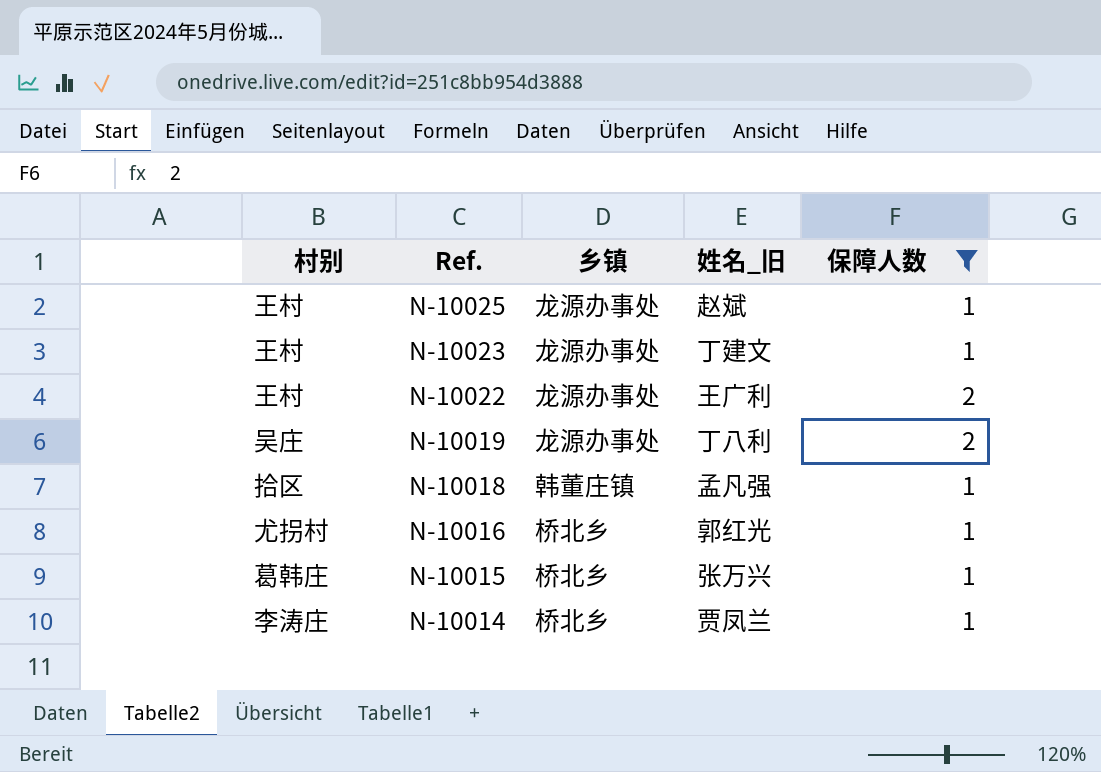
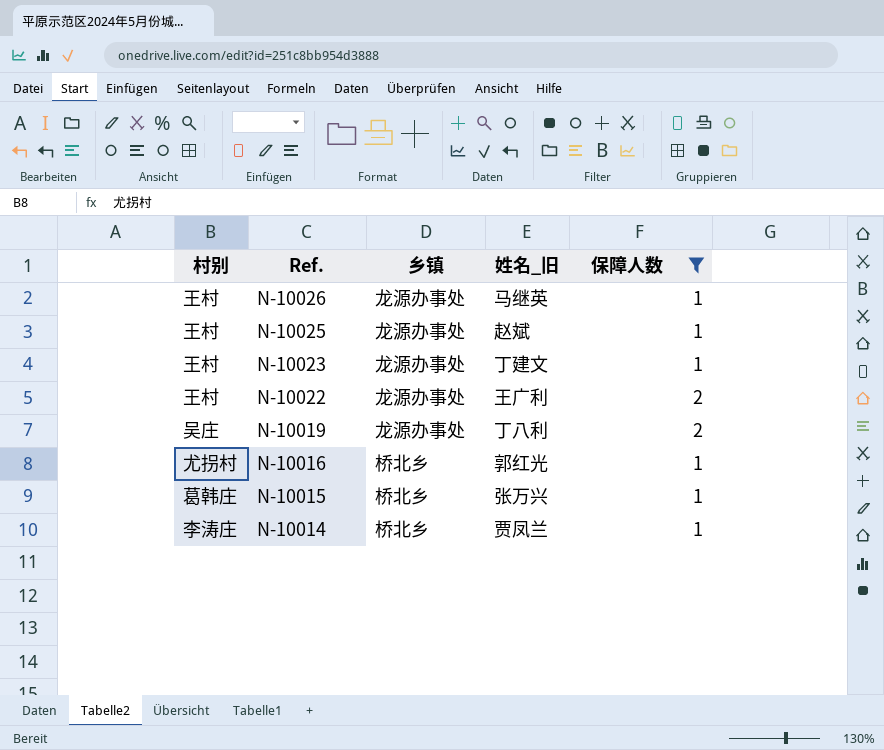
row N-10018: 拾区 | 韩董庄镇 | 孟凡强 | 1 -> none
row N-10026: none -> 王村 | 龙源办事处 | 马继英 | 1

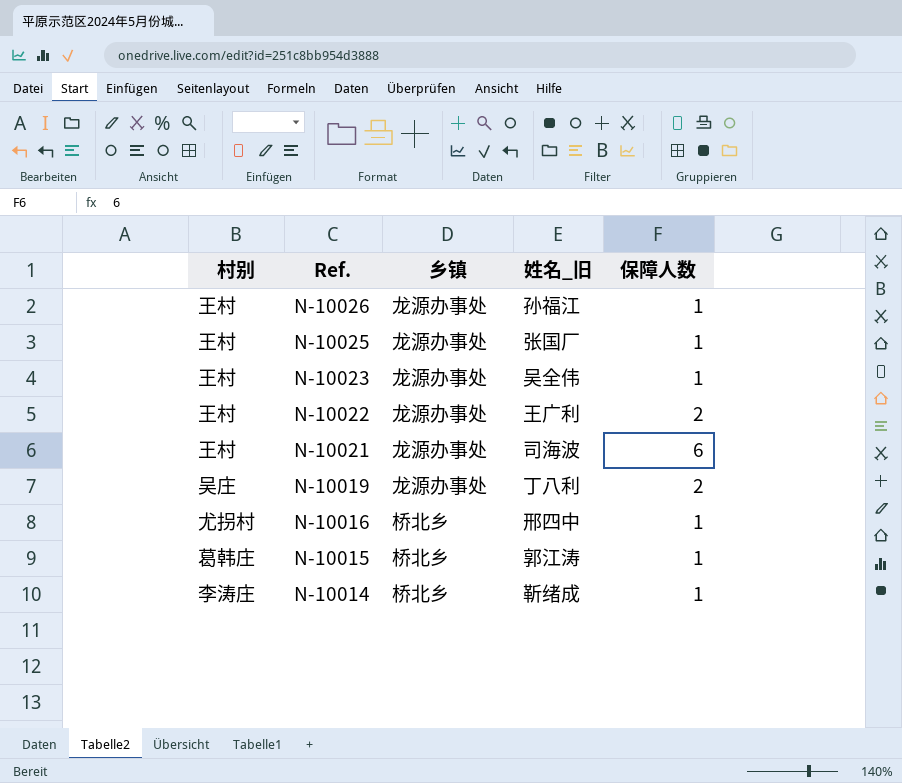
filter: 保障人数 != 6 -> none
N-10026 | 姓名_旧: 马继英 -> 孙福江
N-10025 | 姓名_旧: 赵斌 -> 张国厂
N-10023 | 姓名_旧: 丁建文 -> 吴全伟
N-10016 | 姓名_旧: 郭红光 -> 邢四中
N-10015 | 姓名_旧: 张万兴 -> 郭江涛
N-10014 | 姓名_旧: 贾凤兰 -> 靳绪成

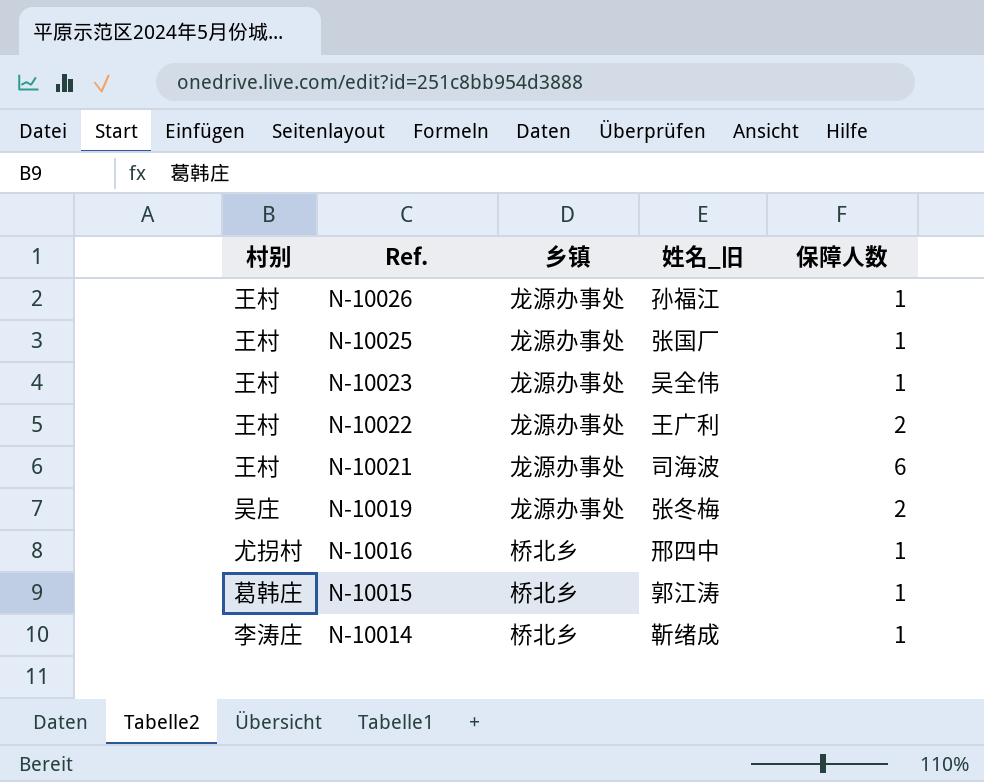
N-10019 | 姓名_旧: 丁八利 -> 张冬梅

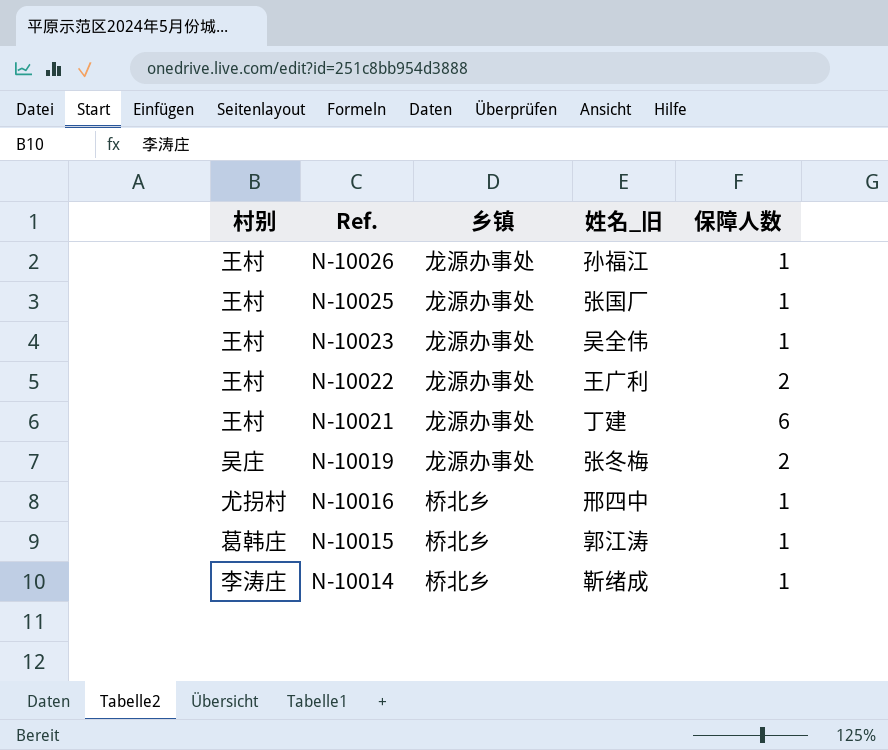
N-10021 | 姓名_旧: 司海波 -> 丁建

